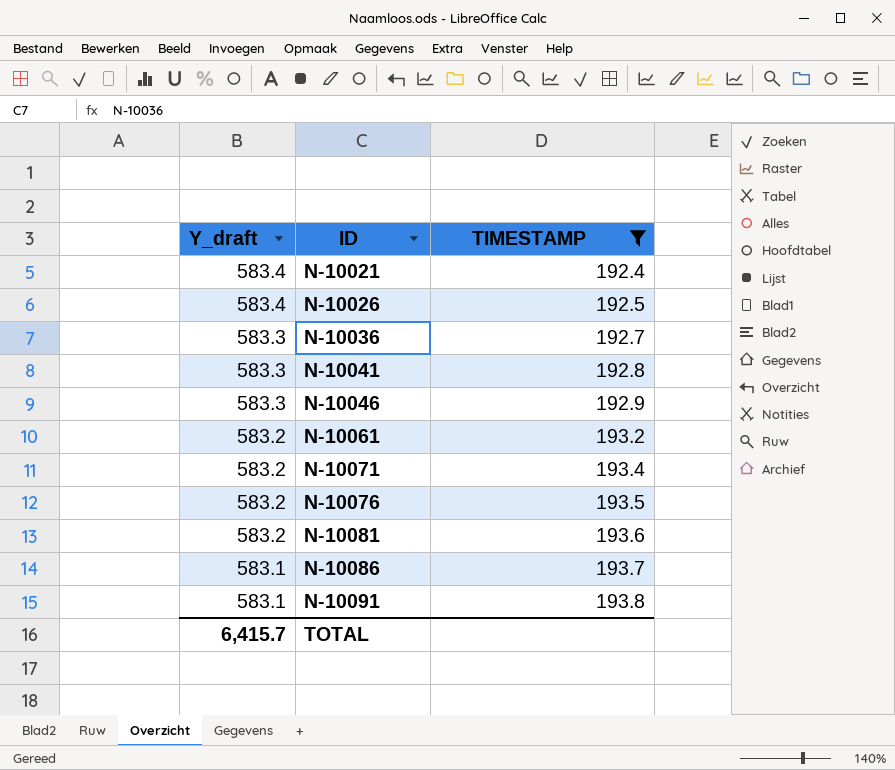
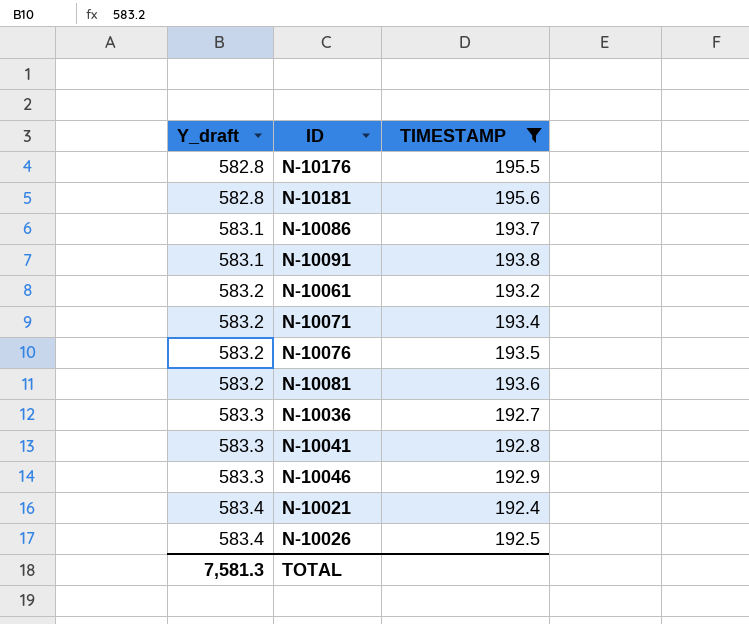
row order: Y_draft descending -> Y_draft ascending
row N-10176: none -> 582.8 | 195.5
row N-10181: none -> 582.8 | 195.6
TOTAL | Y_draft: 6,415.7 -> 7,581.3

